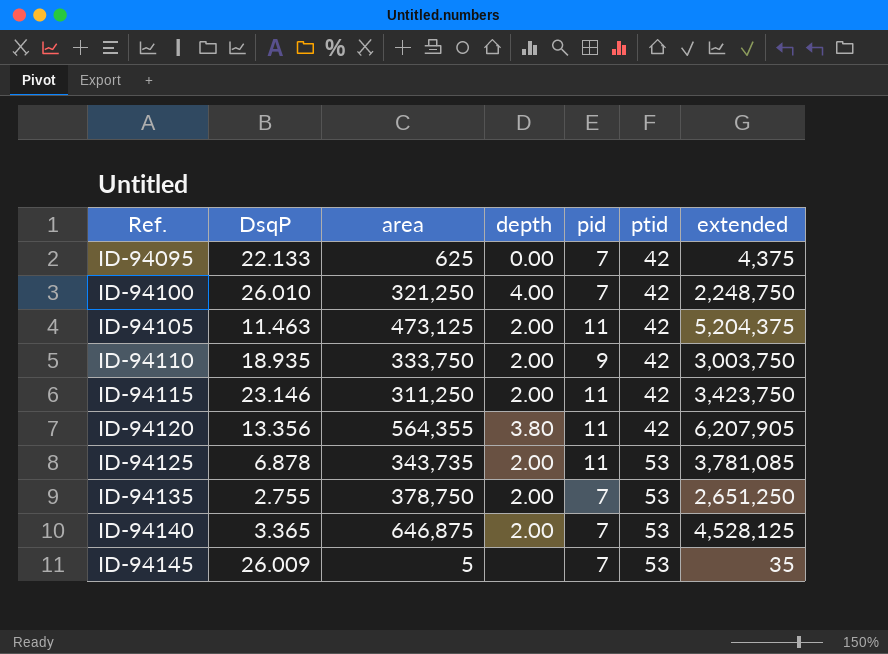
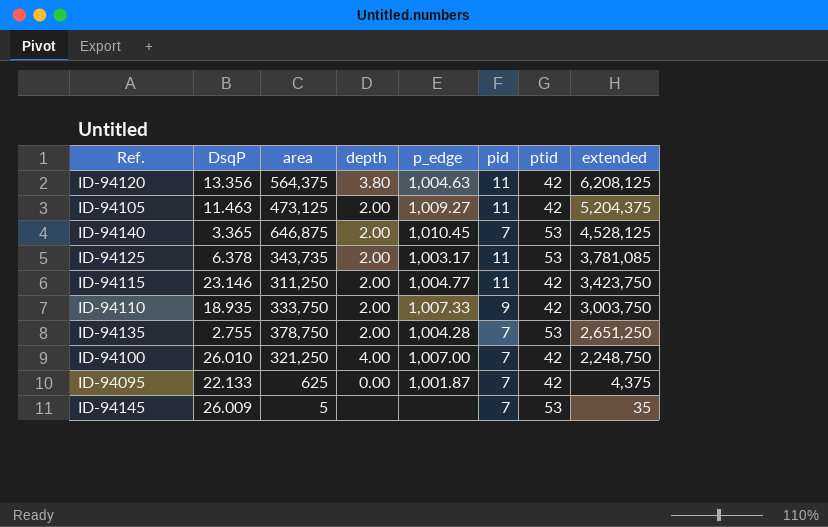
row order: Ref. ascending -> extended descending
column p_edge | position: none -> 5
ID-94120 | area: 564,355 -> 564,375
ID-94120 | extended: 6,207,905 -> 6,208,125
ID-94125 | DsqP: 6.878 -> 6.378

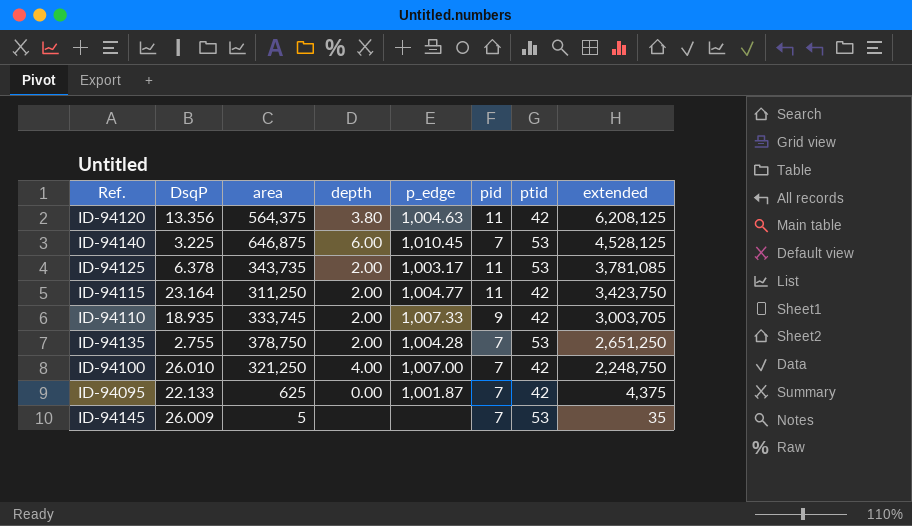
row ID-94105: 11.463 | 473,125 | 2.00 | 1,009.27 | 11 | 42 | 5,204,375 -> none
ID-94140 | DsqP: 3.365 -> 3.225
ID-94140 | depth: 2.00 -> 6.00
ID-94115 | DsqP: 23.146 -> 23.164
ID-94110 | area: 333,750 -> 333,745
ID-94110 | extended: 3,003,750 -> 3,003,705

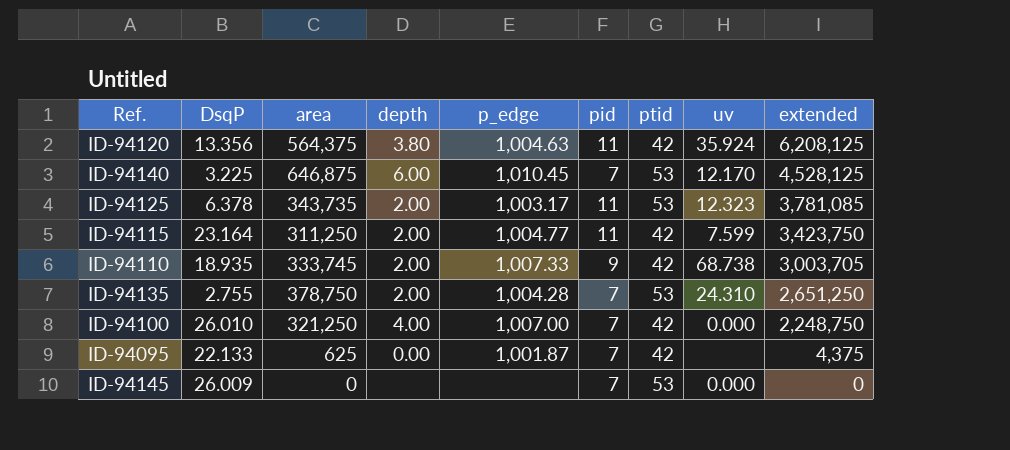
column uv | position: none -> 8
ID-94145 | area: 5 -> 0
ID-94145 | extended: 35 -> 0

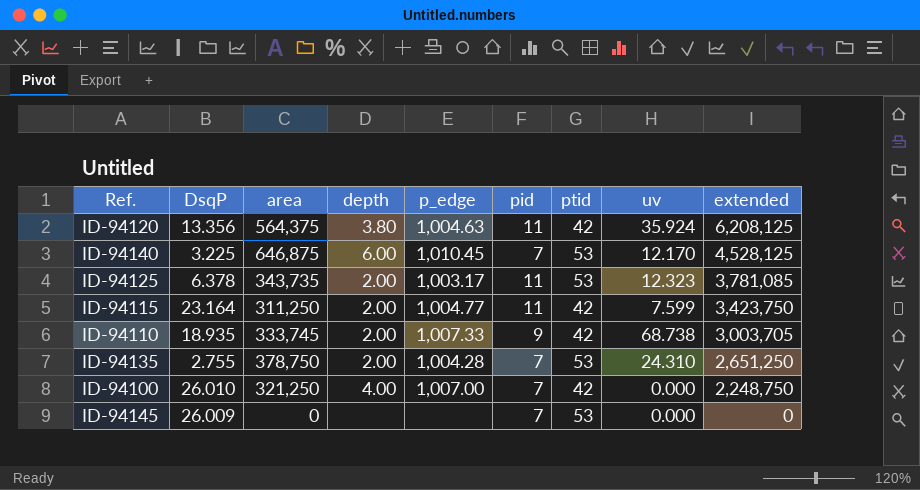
row ID-94095: 22.133 | 625 | 0.00 | 1,001.87 | 7 | 42 | none | 4,375 -> none

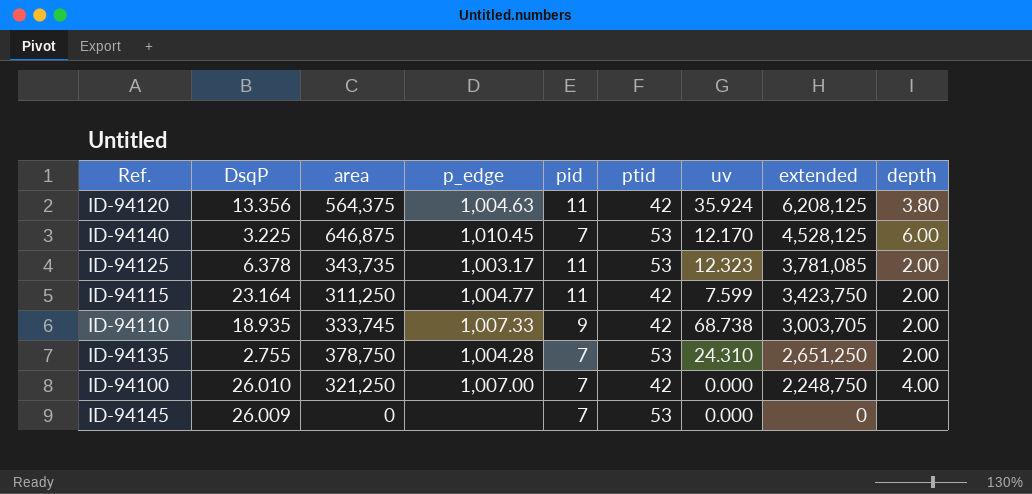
column depth | position: 4 -> 9

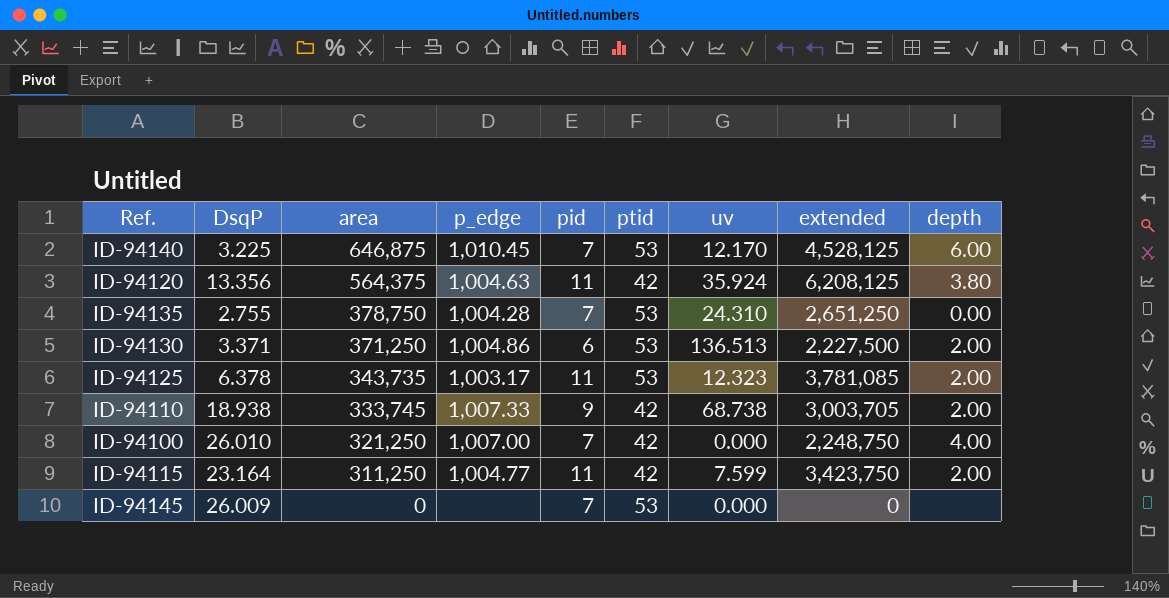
row order: extended descending -> area descending
ID-94135 | depth: 2.00 -> 0.00
row ID-94130: none -> 3.371 | 371,250 | 1,004.86 | 6 | 53 | 136.513 | 2,227,500 | 2.00
ID-94110 | DsqP: 18.935 -> 18.938

